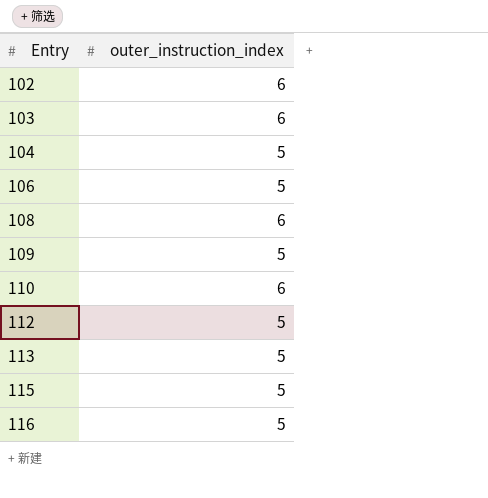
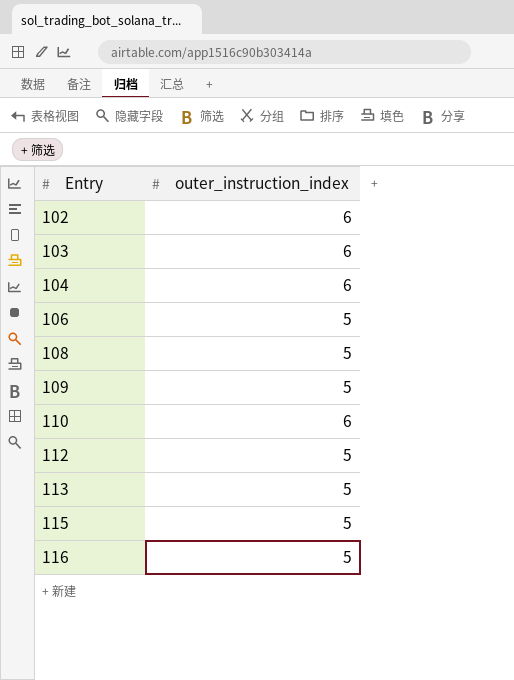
104 | outer_instruction_index: 5 -> 6
108 | outer_instruction_index: 6 -> 5

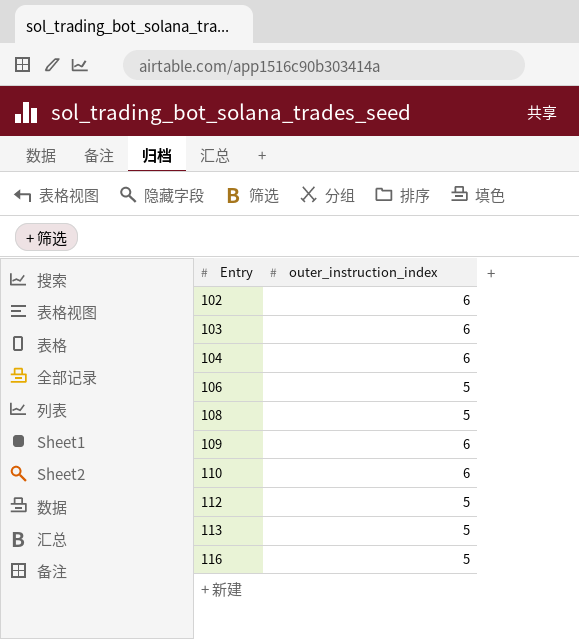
row 115: 5 -> none
109 | outer_instruction_index: 5 -> 6

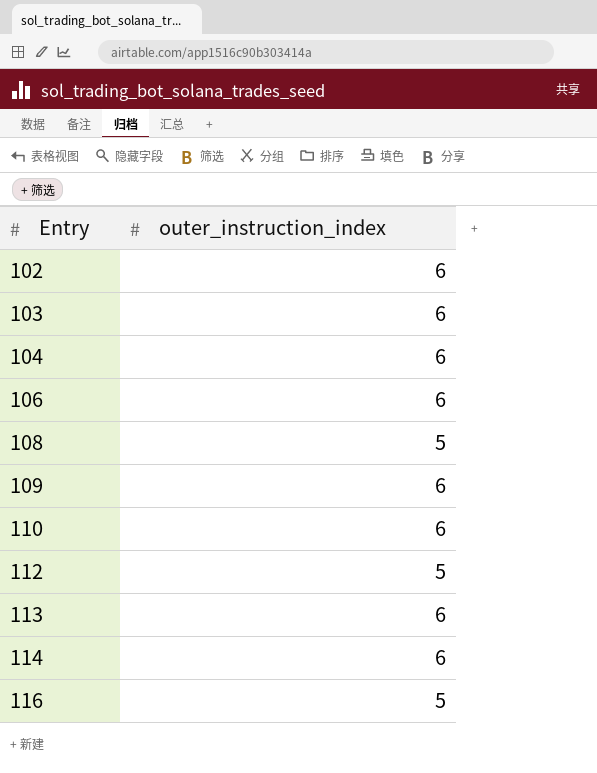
106 | outer_instruction_index: 5 -> 6
113 | outer_instruction_index: 5 -> 6
row 114: none -> 6

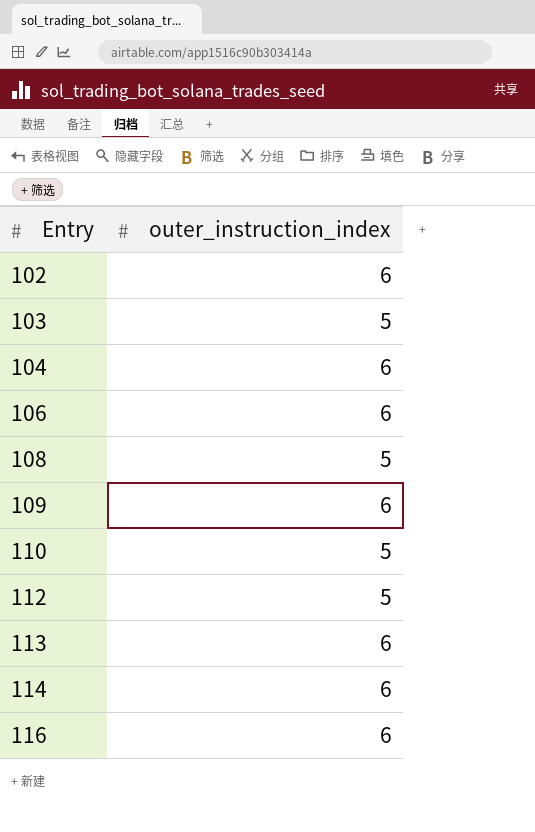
103 | outer_instruction_index: 6 -> 5
110 | outer_instruction_index: 6 -> 5
116 | outer_instruction_index: 5 -> 6

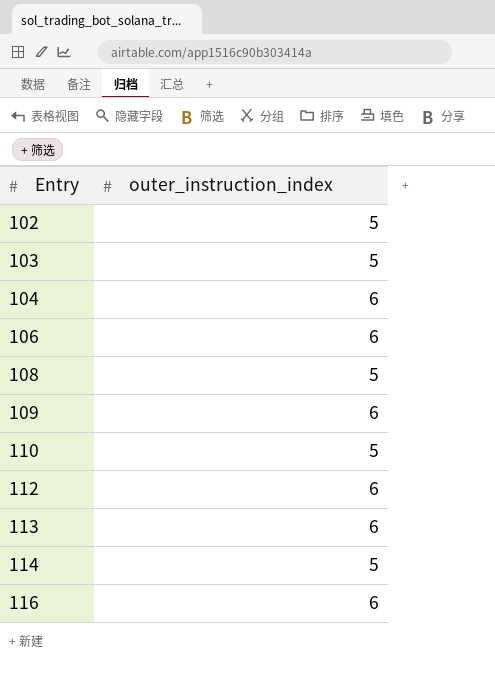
102 | outer_instruction_index: 6 -> 5
112 | outer_instruction_index: 5 -> 6
114 | outer_instruction_index: 6 -> 5

